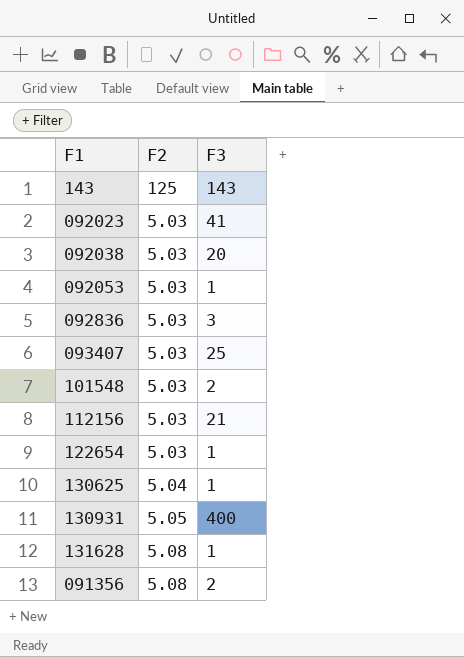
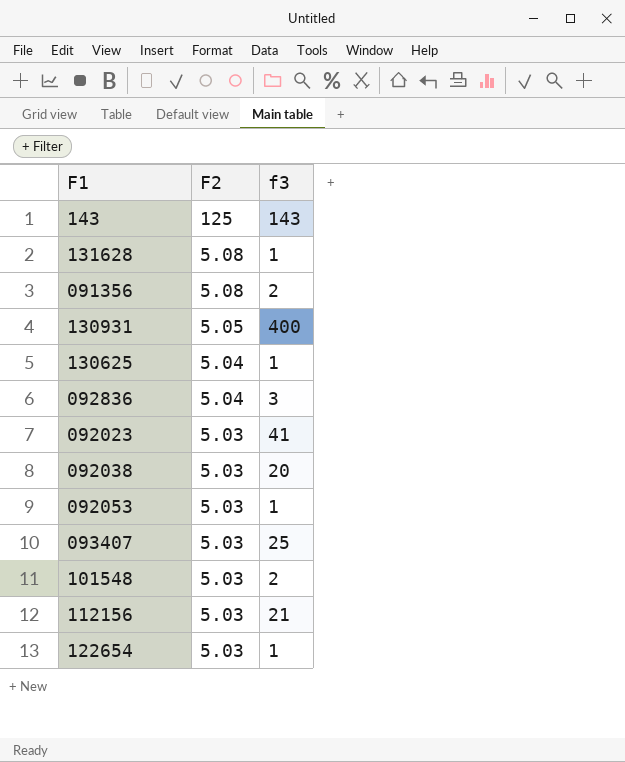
row order: none -> F2 descending
column name: F3 -> f3
092836 | F2: 5.03 -> 5.04

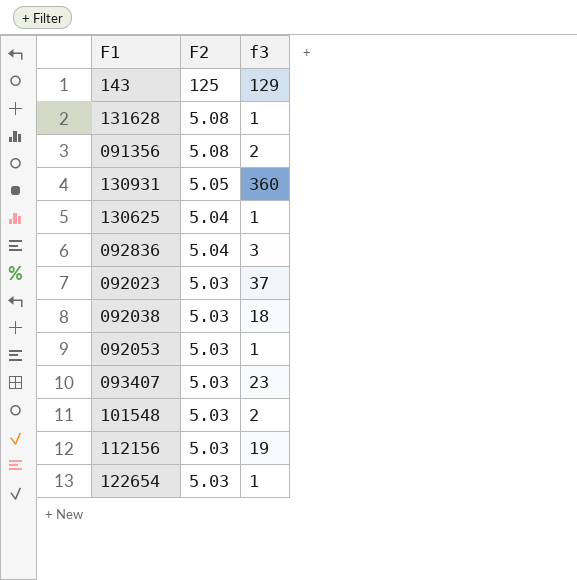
143 | f3: 143 -> 129
130931 | f3: 400 -> 360
092023 | f3: 41 -> 37
092038 | f3: 20 -> 18
093407 | f3: 25 -> 23
112156 | f3: 21 -> 19

